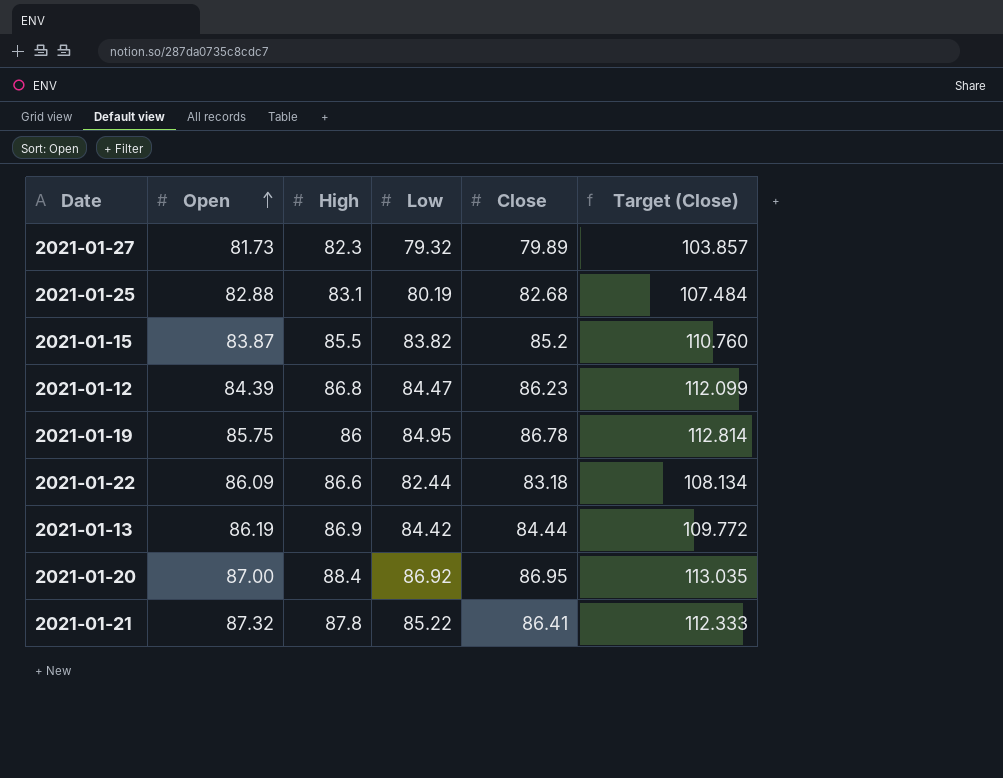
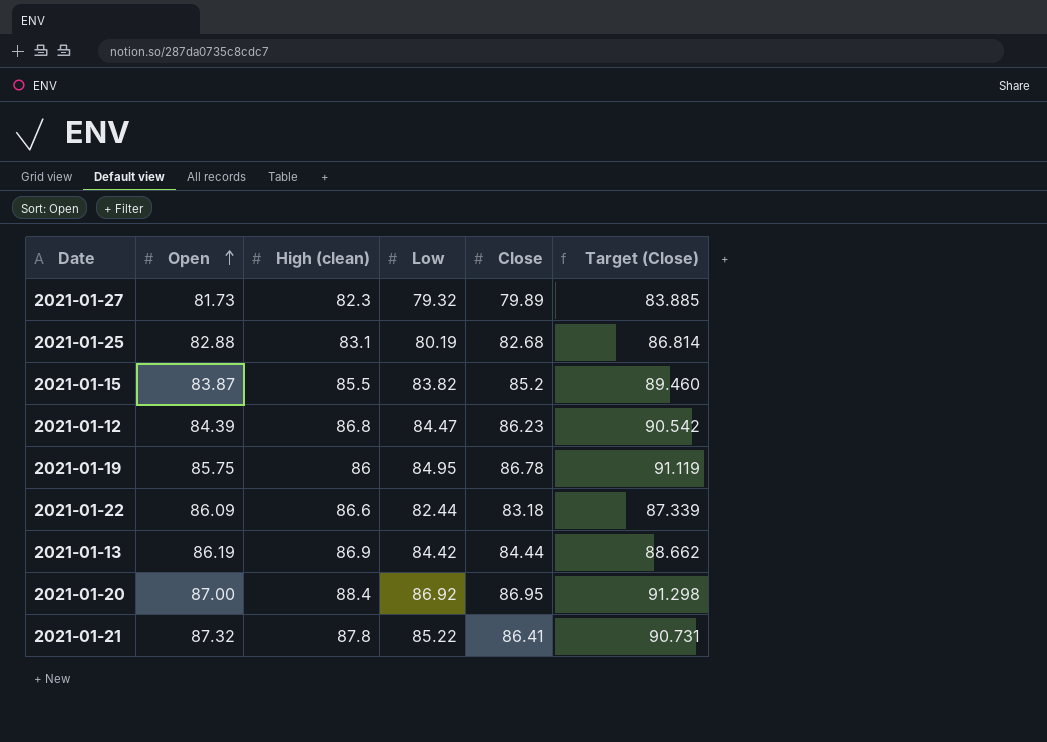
column name: High -> High (clean)
column Target (Close) | formula: [Close] * 1.3 -> [Close] * 1.05

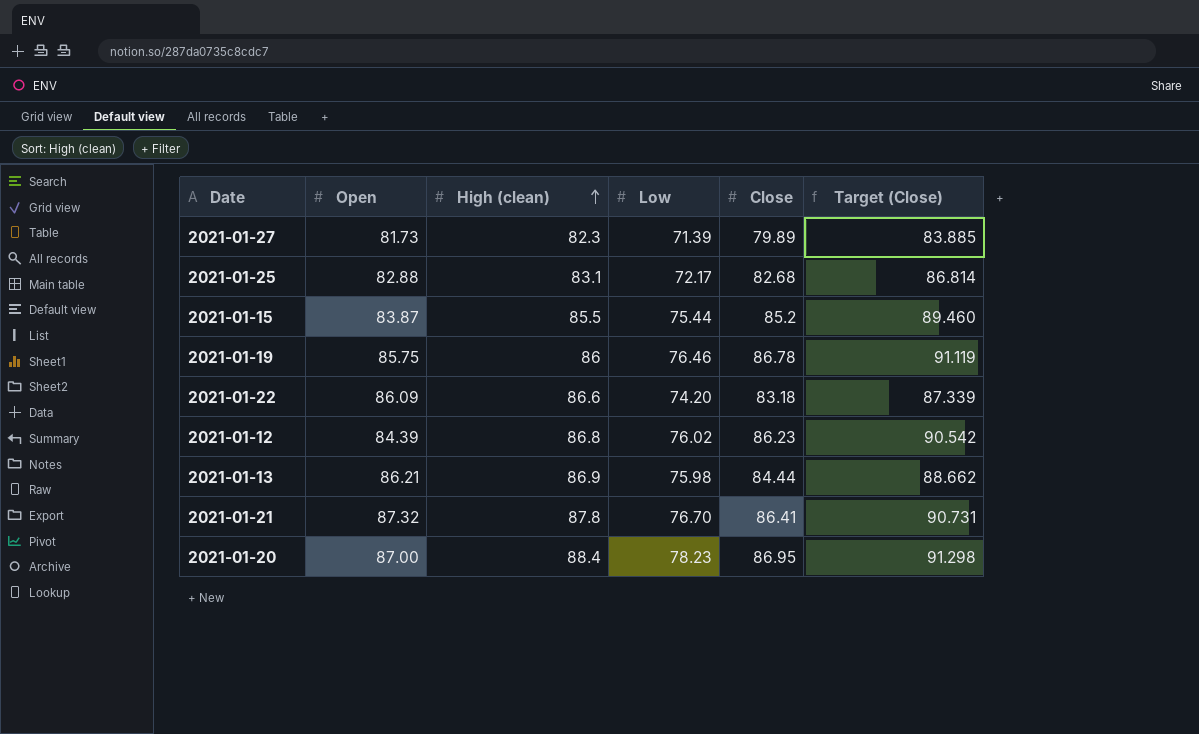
row order: Open ascending -> High (clean) ascending
2021-01-27 | Low: 79.32 -> 71.39
2021-01-25 | Low: 80.19 -> 72.17
2021-01-15 | Low: 83.82 -> 75.44
2021-01-19 | Low: 84.95 -> 76.46
2021-01-22 | Low: 82.44 -> 74.20
2021-01-12 | Low: 84.47 -> 76.02
2021-01-13 | Open: 86.19 -> 86.21
2021-01-13 | Low: 84.42 -> 75.98
2021-01-21 | Low: 85.22 -> 76.70
2021-01-20 | Low: 86.92 -> 78.23

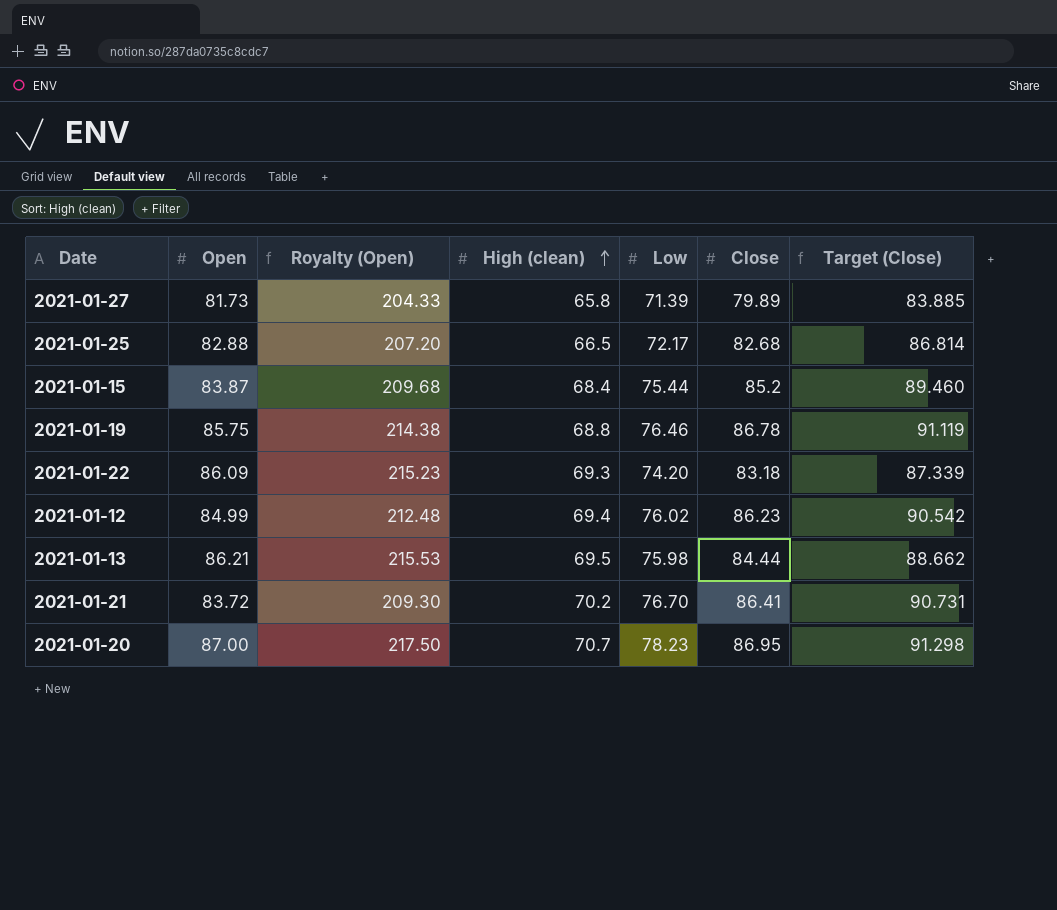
column Royalty (Open) | formula: none -> [Open] * 2.5
2021-01-27 | High (clean): 82.3 -> 65.8
2021-01-25 | High (clean): 83.1 -> 66.5
2021-01-15 | High (clean): 85.5 -> 68.4
2021-01-19 | High (clean): 86 -> 68.8
2021-01-22 | High (clean): 86.6 -> 69.3
2021-01-12 | Open: 84.39 -> 84.99
2021-01-12 | High (clean): 86.8 -> 69.4
2021-01-13 | High (clean): 86.9 -> 69.5
2021-01-21 | Open: 87.32 -> 83.72
2021-01-21 | High (clean): 87.8 -> 70.2
2021-01-20 | High (clean): 88.4 -> 70.7

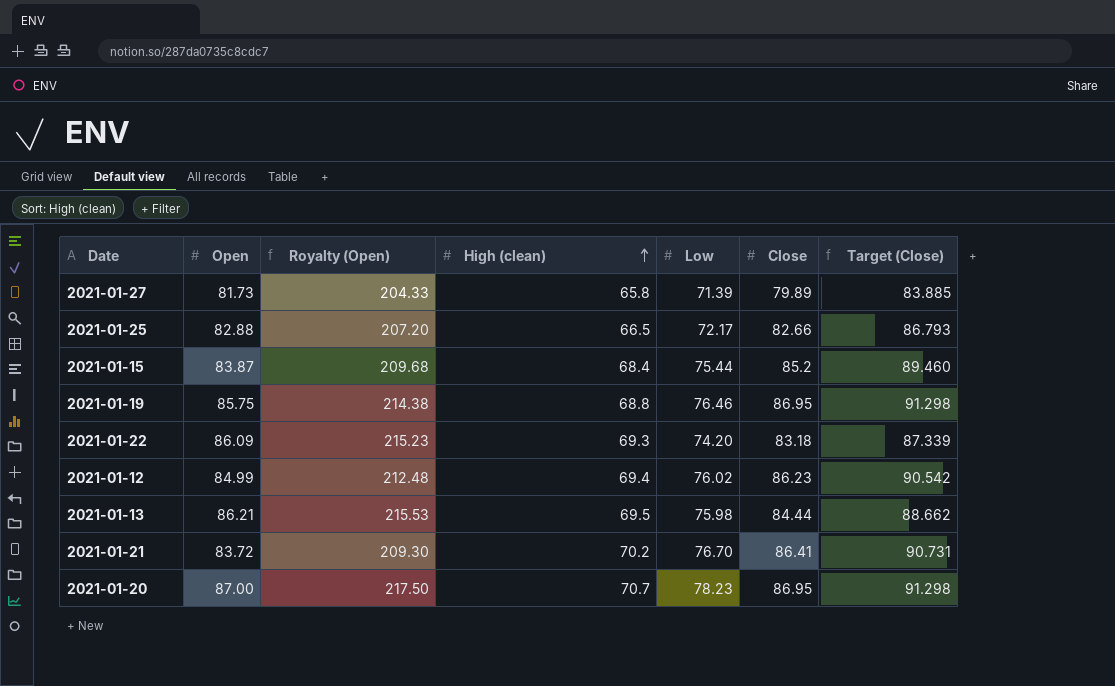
2021-01-25 | Close: 82.68 -> 82.66
2021-01-25 | Target (Close): 86.814 -> 86.793
2021-01-19 | Close: 86.78 -> 86.95
2021-01-19 | Target (Close): 91.119 -> 91.298

